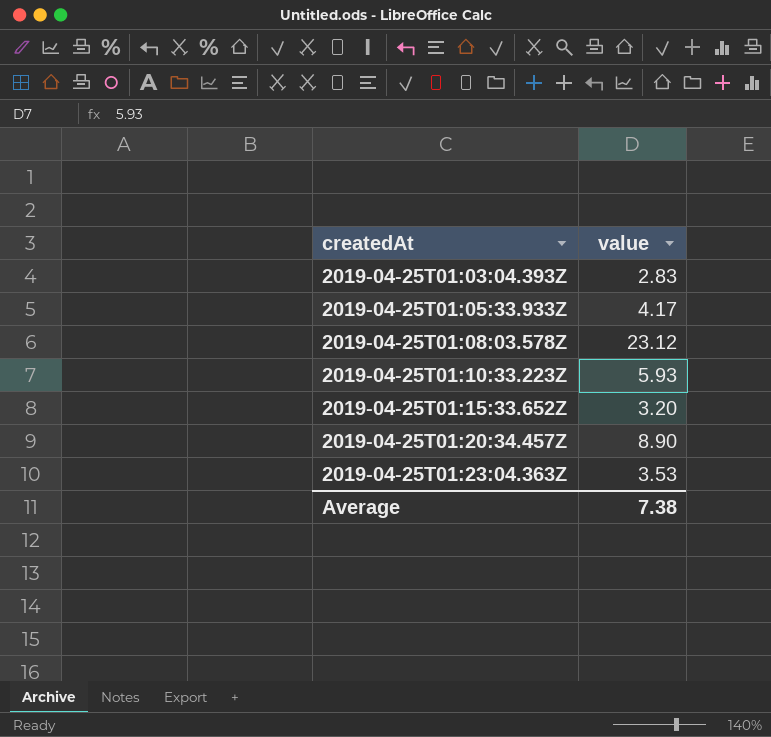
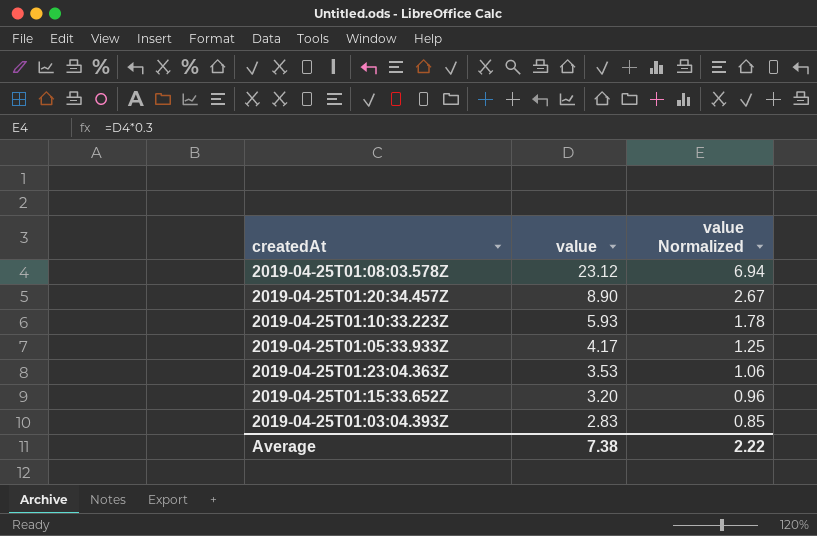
row order: createdAt ascending -> value descending
column value Normalized | formula: none -> [value] * 0.3

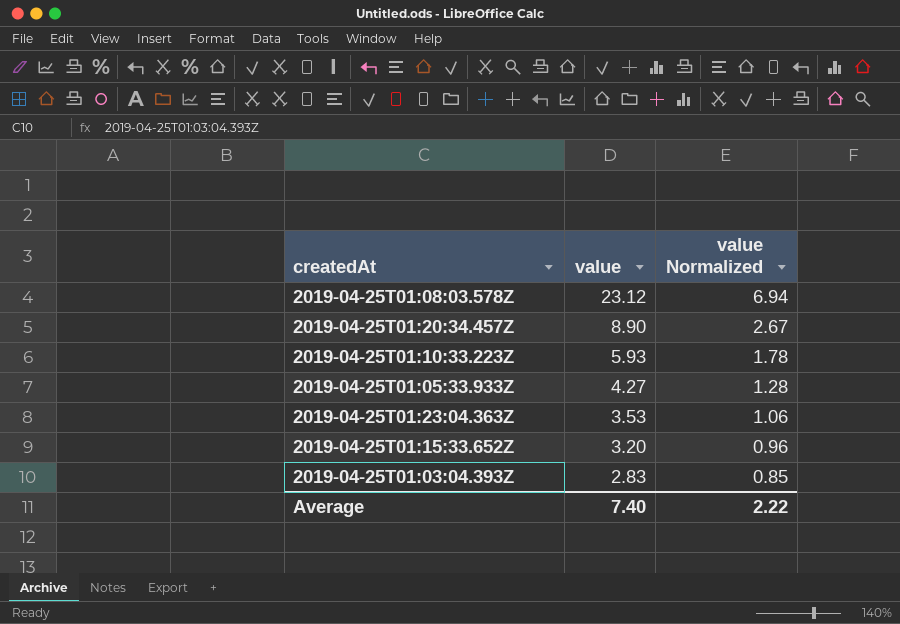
2019-04-25T01:05:33.933Z | value: 4.17 -> 4.27
2019-04-25T01:05:33.933Z | value Normalized: 1.25 -> 1.28
Average | value: 7.38 -> 7.40

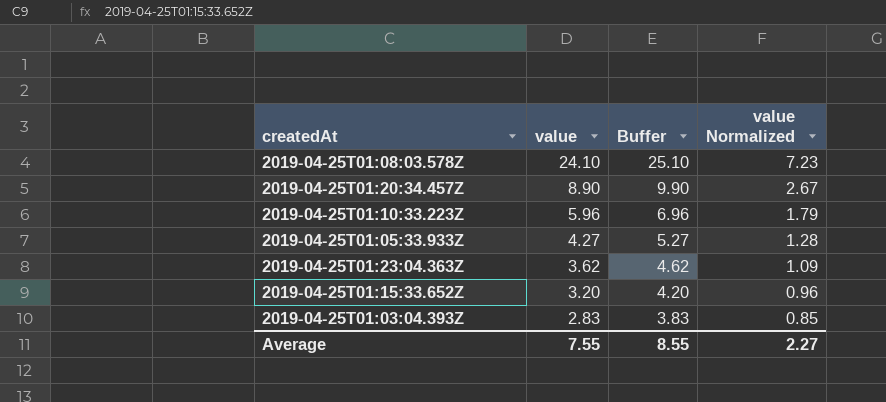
column Buffer | formula: none -> [value] + 1
2019-04-25T01:08:03.578Z | value: 23.12 -> 24.10
2019-04-25T01:08:03.578Z | value Normalized: 6.94 -> 7.23
2019-04-25T01:10:33.223Z | value: 5.93 -> 5.96
2019-04-25T01:10:33.223Z | value Normalized: 1.78 -> 1.79
2019-04-25T01:23:04.363Z | value: 3.53 -> 3.62
2019-04-25T01:23:04.363Z | value Normalized: 1.06 -> 1.09
Average | value: 7.40 -> 7.55
Average | value Normalized: 2.22 -> 2.27

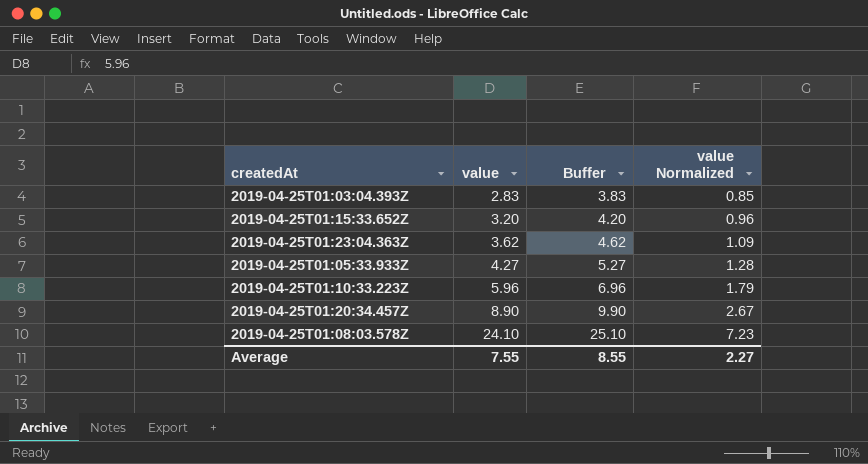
row order: value descending -> value ascending

